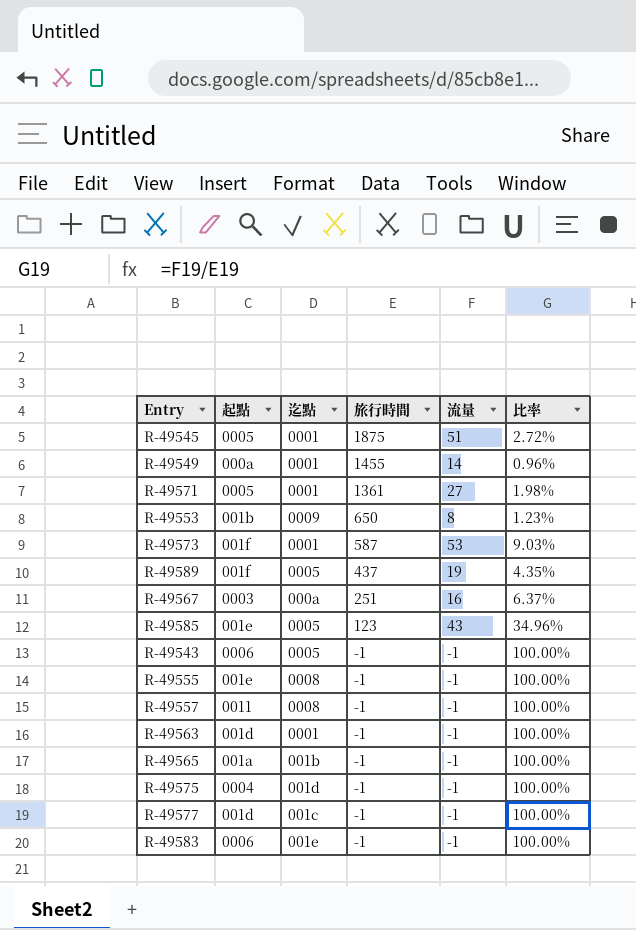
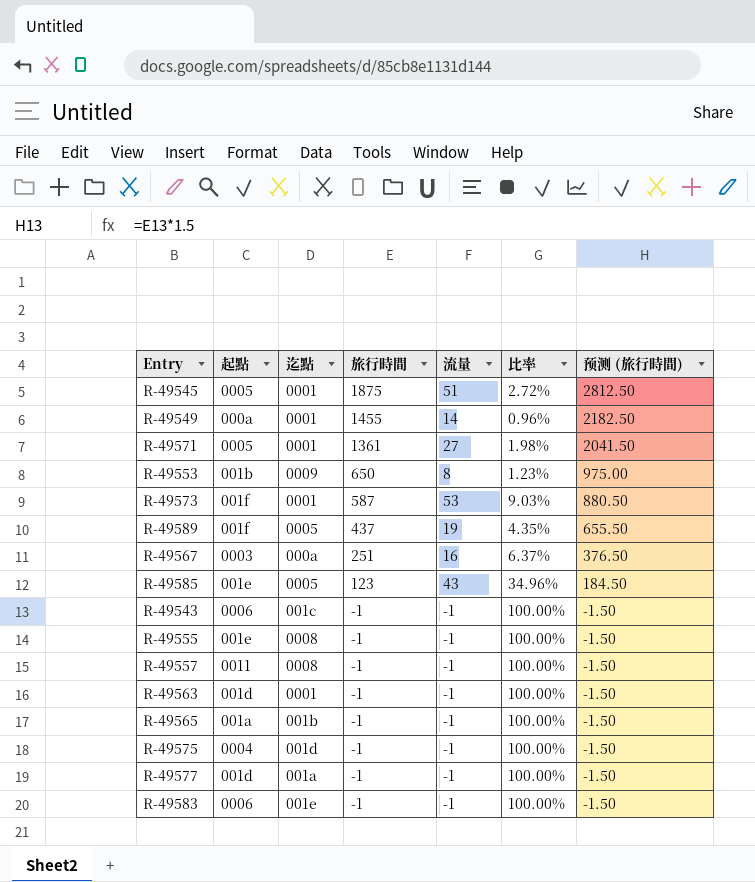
column 预测 (旅行時間) | formula: none -> [旅行時間] * 1.5
R-49543 | 迄點: 0005 -> 001c
R-49577 | 迄點: 001c -> 001a

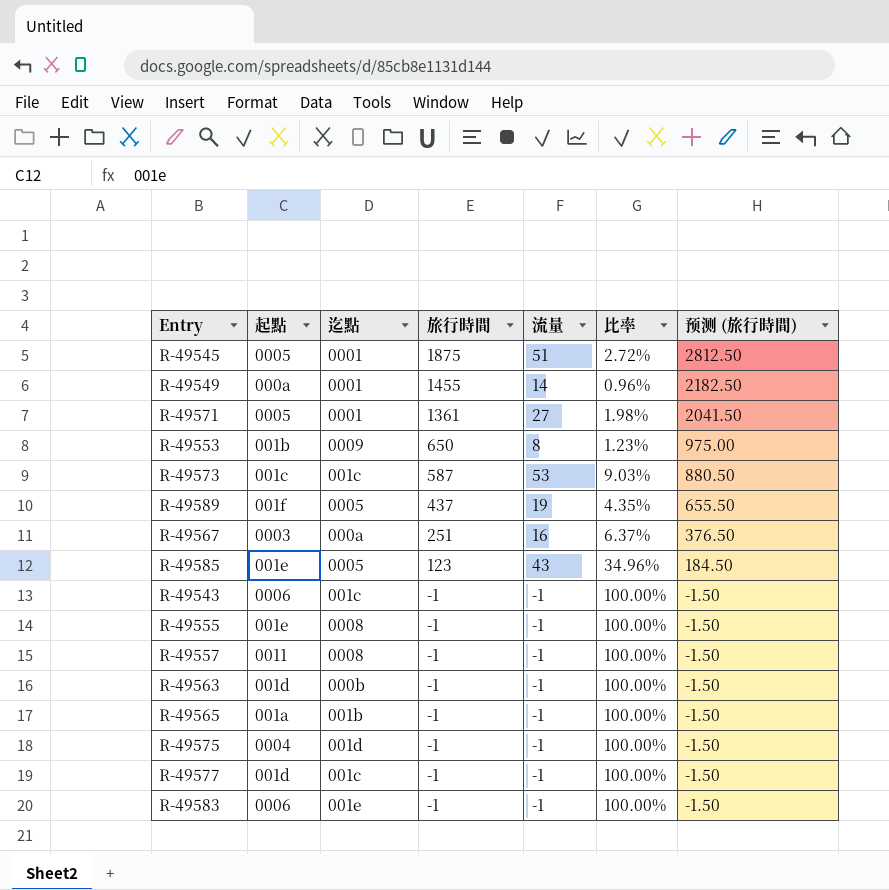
R-49573 | 起點: 001f -> 001c
R-49573 | 迄點: 0001 -> 001c
R-49563 | 迄點: 0001 -> 000b
R-49577 | 迄點: 001a -> 001c

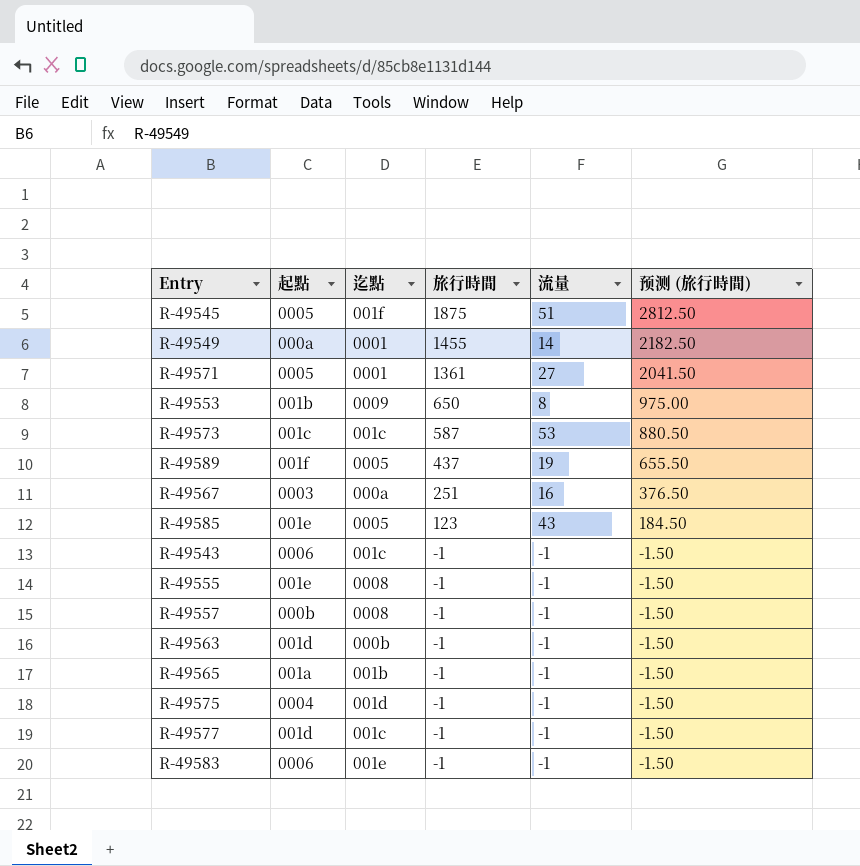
column 比率 | formula: [流量] / [旅行時間] -> none
R-49545 | 迄點: 0001 -> 001f
R-49557 | 起點: 0011 -> 000b

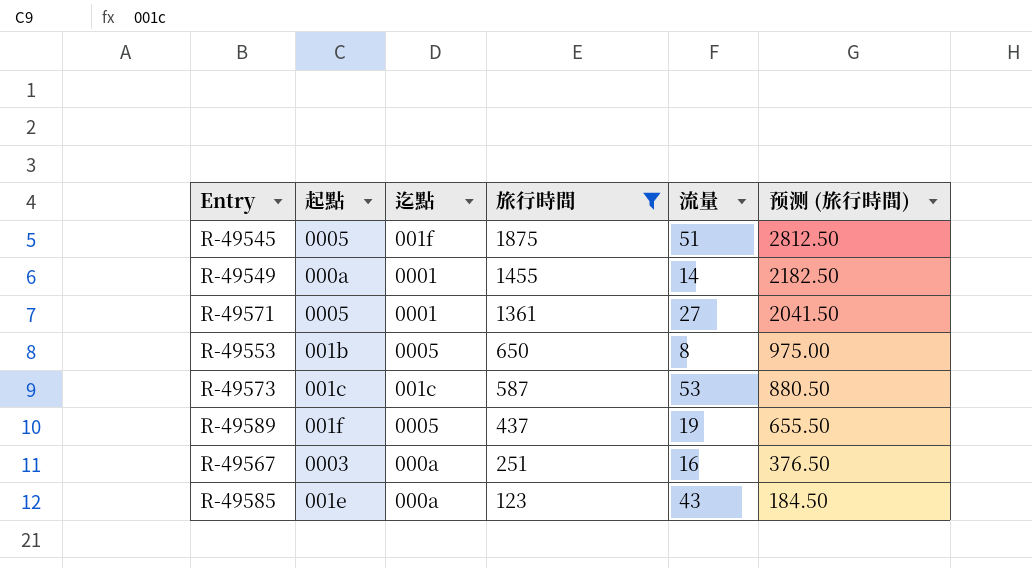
filter: none -> 旅行時間 != -1
R-49553 | 迄點: 0009 -> 0005
R-49585 | 迄點: 0005 -> 000a

